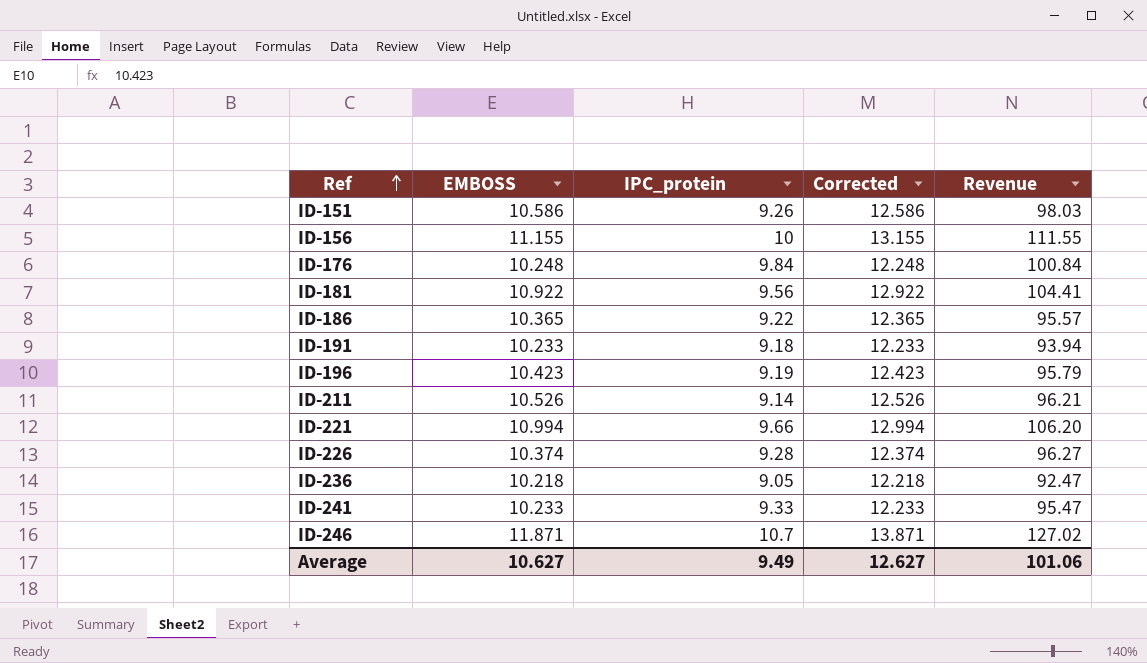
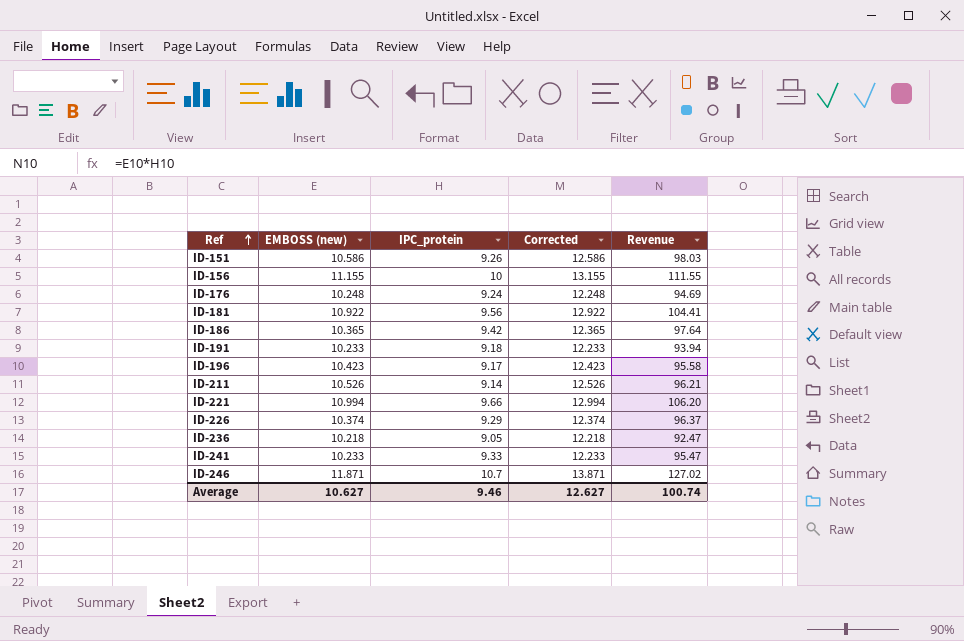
column name: EMBOSS -> EMBOSS (new)
ID-176 | IPC_protein: 9.84 -> 9.24
ID-176 | Revenue: 100.84 -> 94.69
ID-186 | IPC_protein: 9.22 -> 9.42
ID-186 | Revenue: 95.57 -> 97.64
ID-196 | IPC_protein: 9.19 -> 9.17
ID-196 | Revenue: 95.79 -> 95.58
ID-226 | IPC_protein: 9.28 -> 9.29
ID-226 | Revenue: 96.27 -> 96.37
Average | IPC_protein: 9.49 -> 9.46
Average | Revenue: 101.06 -> 100.74

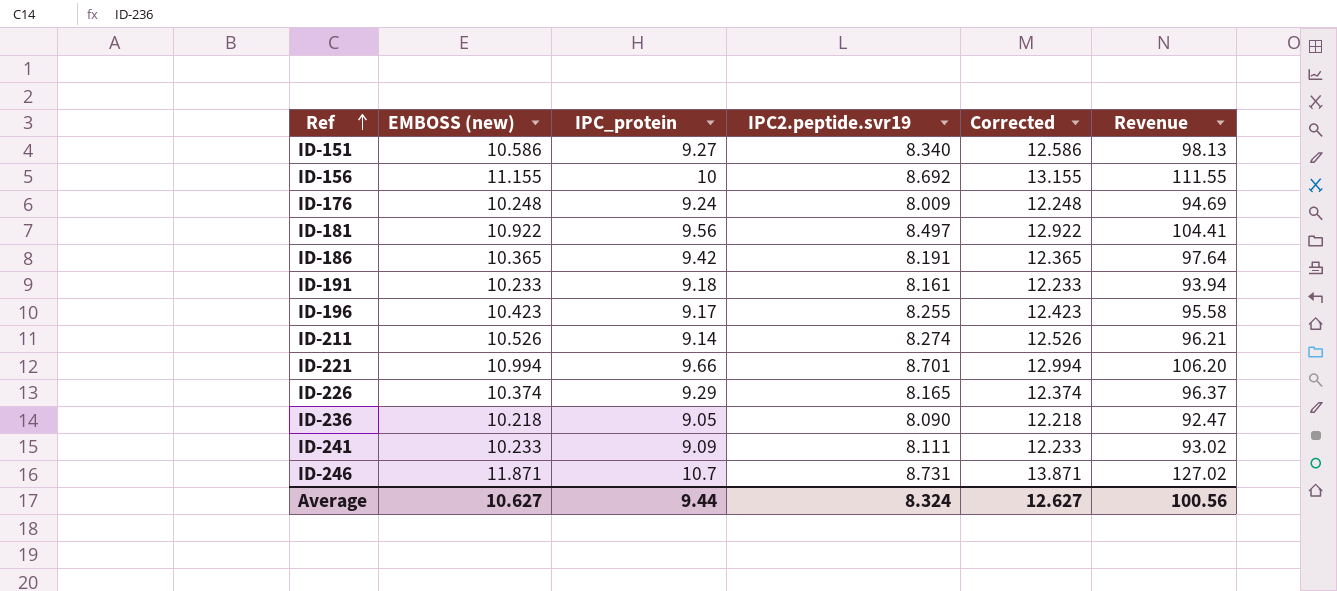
column IPC2.peptide.svr19 | position: none -> 4
ID-151 | IPC_protein: 9.26 -> 9.27
ID-151 | Revenue: 98.03 -> 98.13
ID-241 | IPC_protein: 9.33 -> 9.09
ID-241 | Revenue: 95.47 -> 93.02
Average | IPC_protein: 9.46 -> 9.44
Average | Revenue: 100.74 -> 100.56

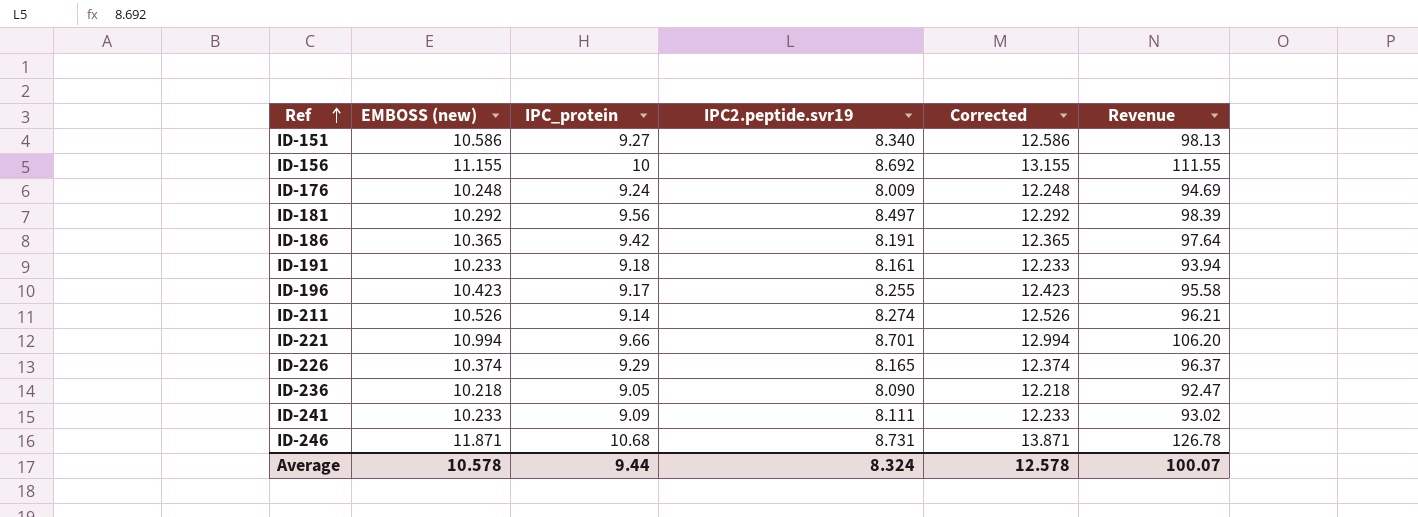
ID-181 | EMBOSS (new): 10.922 -> 10.292
ID-181 | Corrected: 12.922 -> 12.292
ID-181 | Revenue: 104.41 -> 98.39
ID-246 | IPC_protein: 10.7 -> 10.68
ID-246 | Revenue: 127.02 -> 126.78
Average | EMBOSS (new): 10.627 -> 10.578
Average | Corrected: 12.627 -> 12.578
Average | Revenue: 100.56 -> 100.07

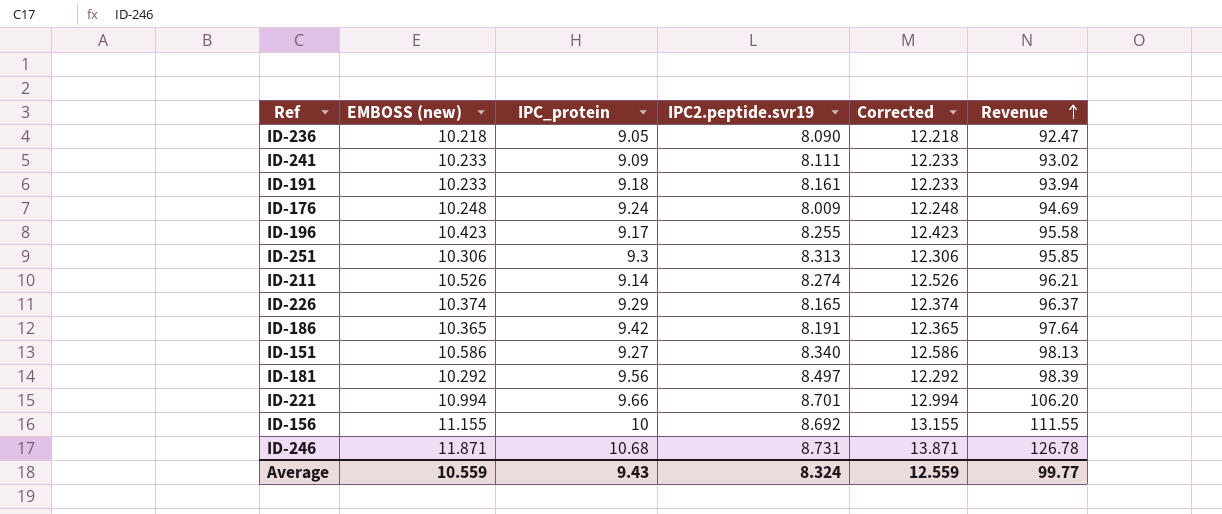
row order: Ref ascending -> Revenue ascending
row ID-251: none -> 10.306 | 9.3 | 8.313 | 12.306 | 95.85
Average | EMBOSS (new): 10.578 -> 10.559
Average | IPC_protein: 9.44 -> 9.43
Average | Corrected: 12.578 -> 12.559
Average | Revenue: 100.07 -> 99.77

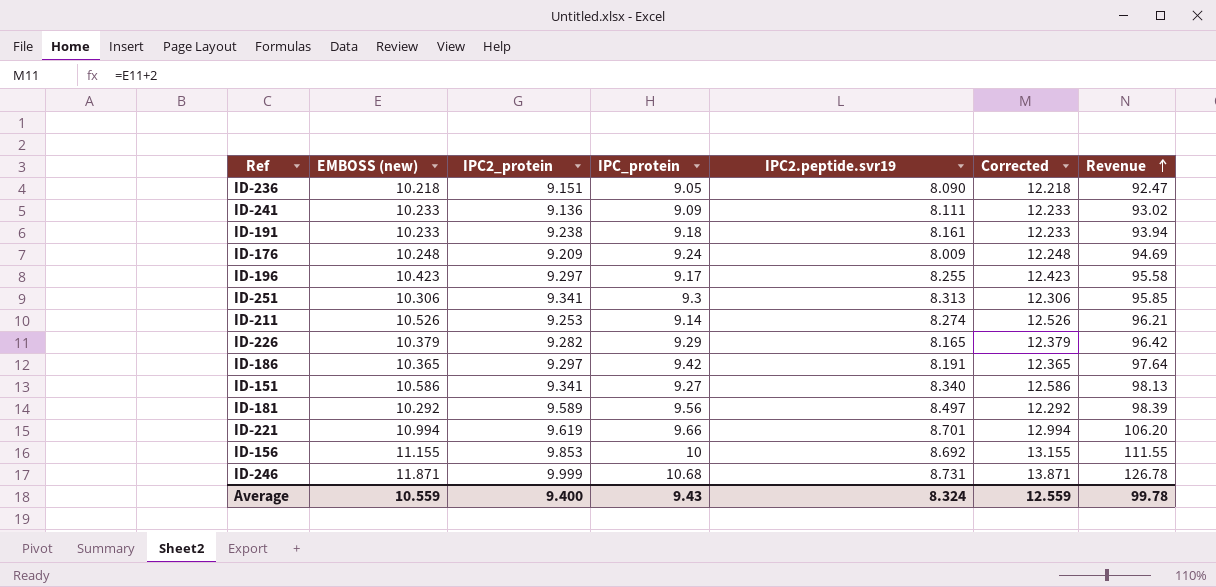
column IPC2_protein | position: none -> 3
ID-226 | EMBOSS (new): 10.374 -> 10.379
ID-226 | Corrected: 12.374 -> 12.379
ID-226 | Revenue: 96.37 -> 96.42
Average | Revenue: 99.77 -> 99.78

